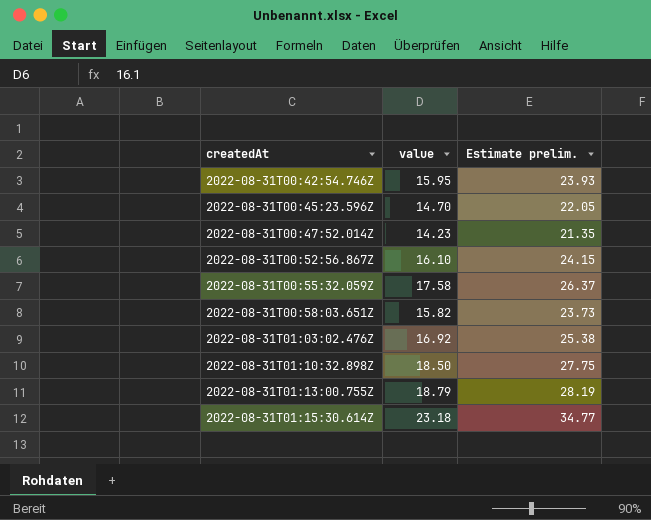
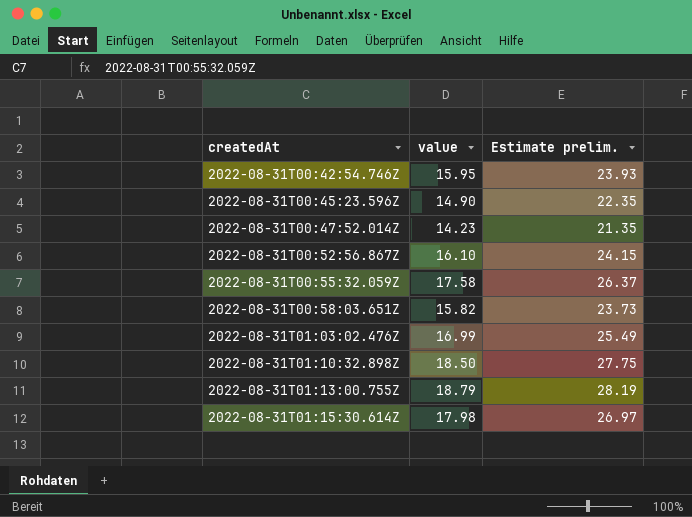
2022-08-31T00:45:23.596Z | value: 14.70 -> 14.90
2022-08-31T00:45:23.596Z | Estimate prelim.: 22.05 -> 22.35
2022-08-31T01:03:02.476Z | value: 16.92 -> 16.99
2022-08-31T01:03:02.476Z | Estimate prelim.: 25.38 -> 25.49
2022-08-31T01:15:30.614Z | value: 23.18 -> 17.98
2022-08-31T01:15:30.614Z | Estimate prelim.: 34.77 -> 26.97

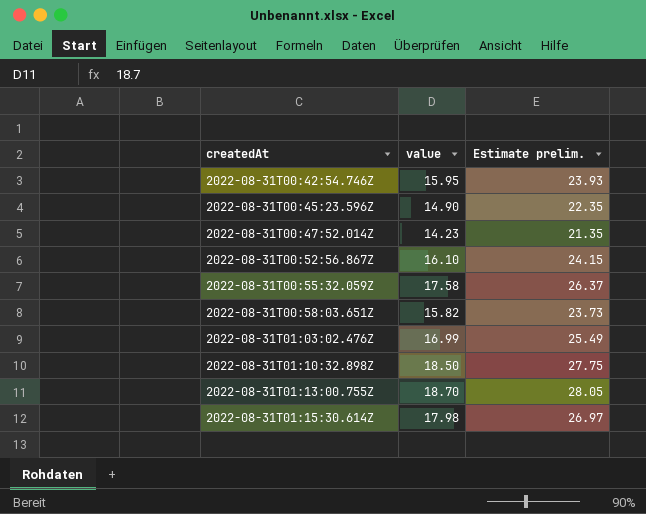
2022-08-31T01:13:00.755Z | value: 18.79 -> 18.70
2022-08-31T01:13:00.755Z | Estimate prelim.: 28.19 -> 28.05

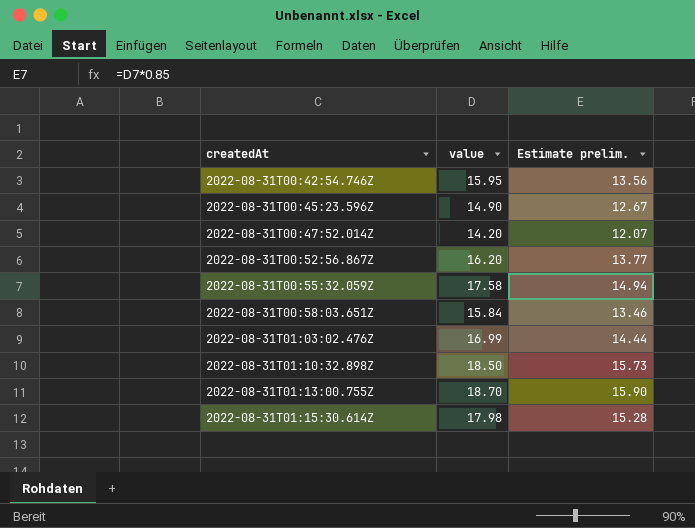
column Estimate prelim. | formula: [value] * 1.5 -> [value] * 0.85
2022-08-31T00:47:52.014Z | value: 14.23 -> 14.20
2022-08-31T00:52:56.867Z | value: 16.10 -> 16.20
2022-08-31T00:58:03.651Z | value: 15.82 -> 15.84

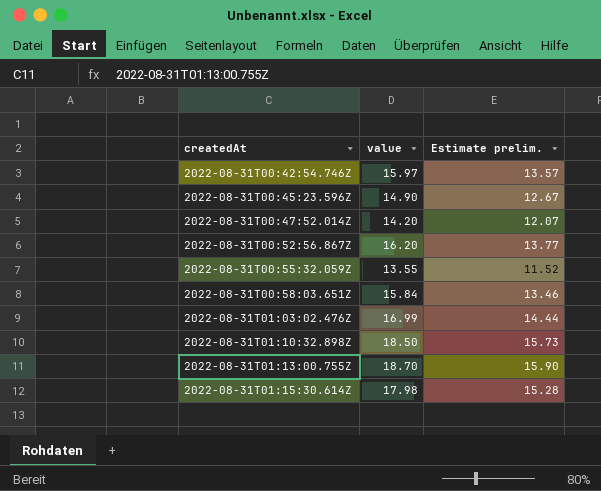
2022-08-31T00:42:54.746Z | value: 15.95 -> 15.97
2022-08-31T00:42:54.746Z | Estimate prelim.: 13.56 -> 13.57
2022-08-31T00:55:32.059Z | value: 17.58 -> 13.55
2022-08-31T00:55:32.059Z | Estimate prelim.: 14.94 -> 11.52

